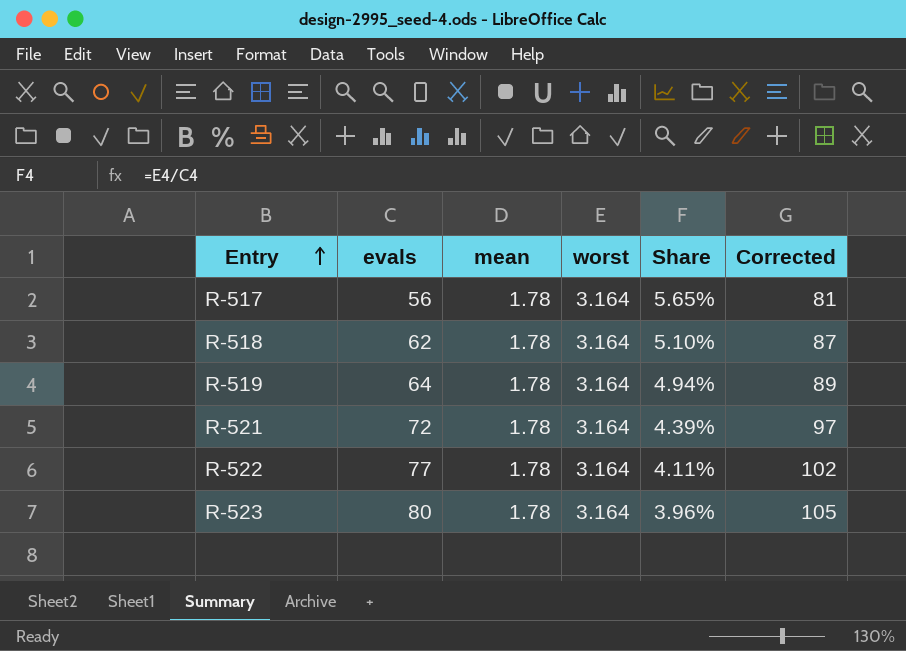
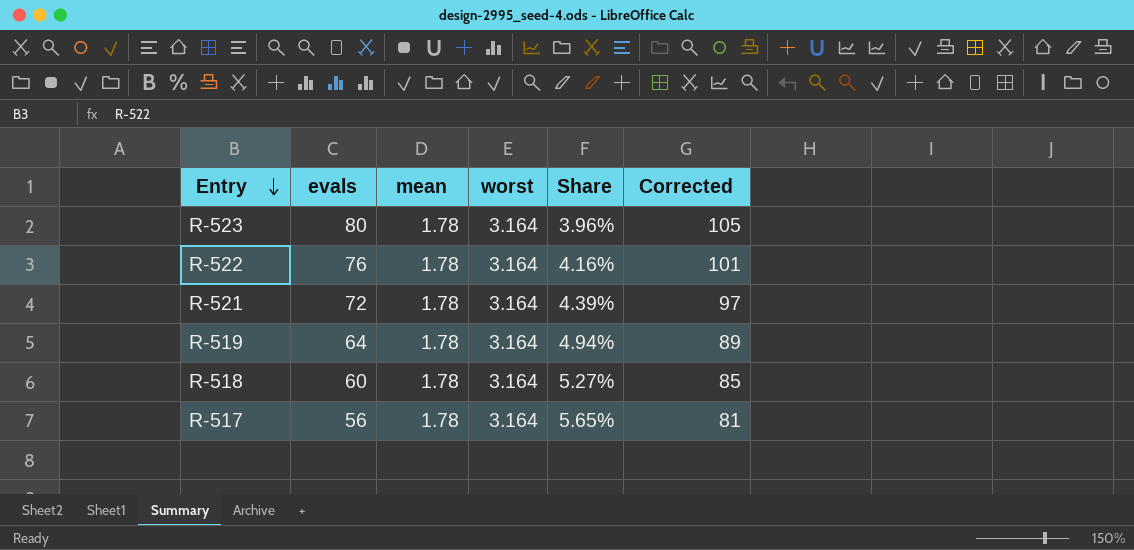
row order: Entry ascending -> Entry descending
R-522 | evals: 77 -> 76
R-522 | Share: 4.11% -> 4.16%
R-522 | Corrected: 102 -> 101
R-518 | evals: 62 -> 60
R-518 | Share: 5.10% -> 5.27%
R-518 | Corrected: 87 -> 85

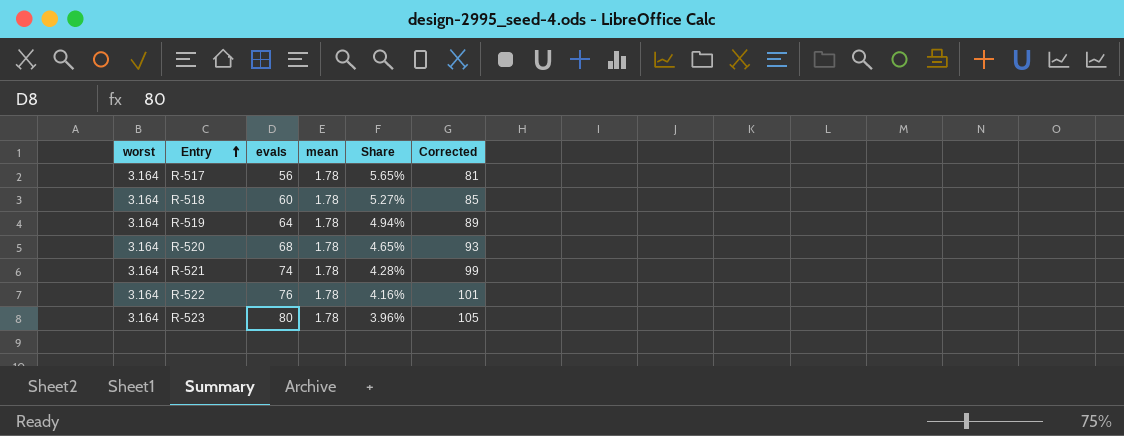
row order: Entry descending -> Entry ascending
column worst | position: 4 -> 1
row R-520: none -> 3.164 | 68 | 1.78 | 4.65% | 93
R-521 | evals: 72 -> 74
R-521 | Share: 4.39% -> 4.28%
R-521 | Corrected: 97 -> 99

